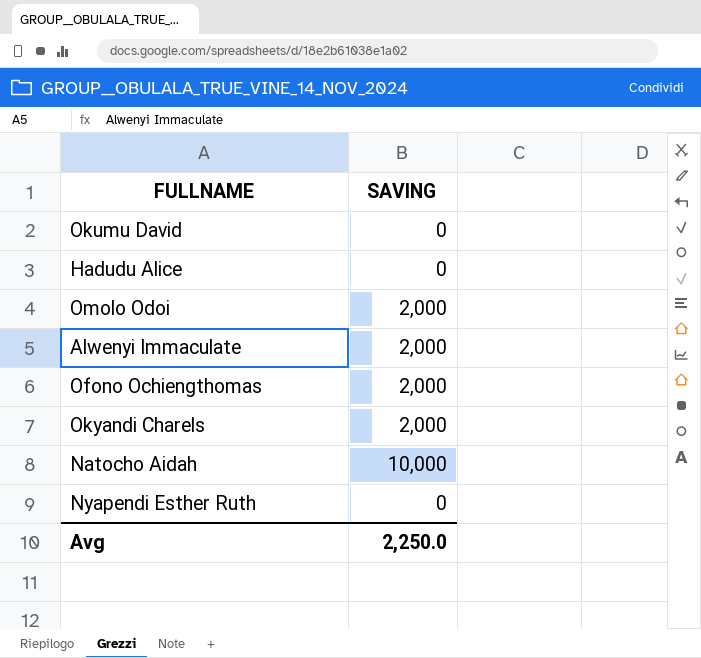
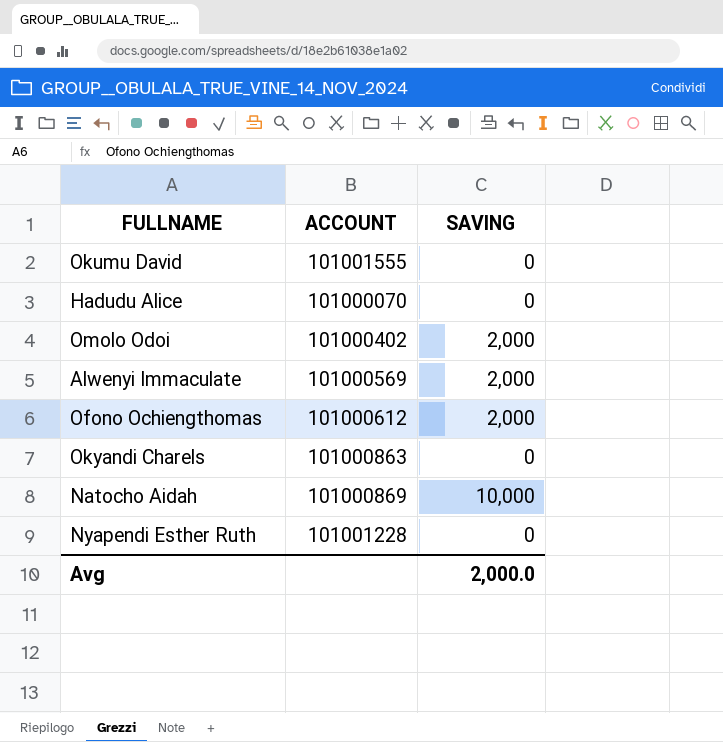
column ACCOUNT | position: none -> 2
Okyandi Charels | SAVING: 2,000 -> 0
Avg | SAVING: 2,250.0 -> 2,000.0

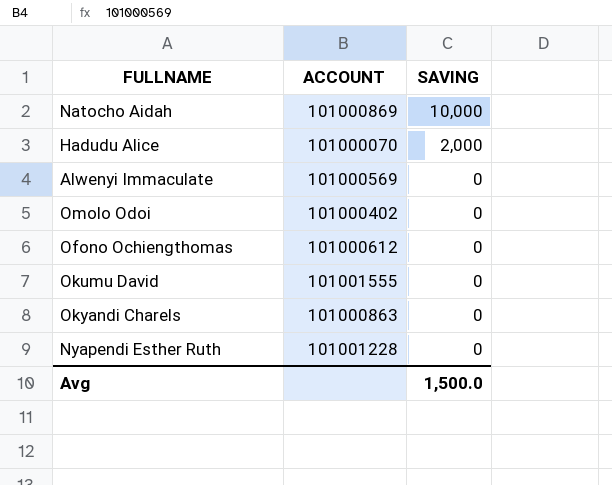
row order: none -> SAVING descending
Hadudu Alice | SAVING: 0 -> 2,000
Alwenyi Immaculate | SAVING: 2,000 -> 0
Omolo Odoi | SAVING: 2,000 -> 0
Ofono Ochiengthomas | SAVING: 2,000 -> 0
Avg | SAVING: 2,000.0 -> 1,500.0

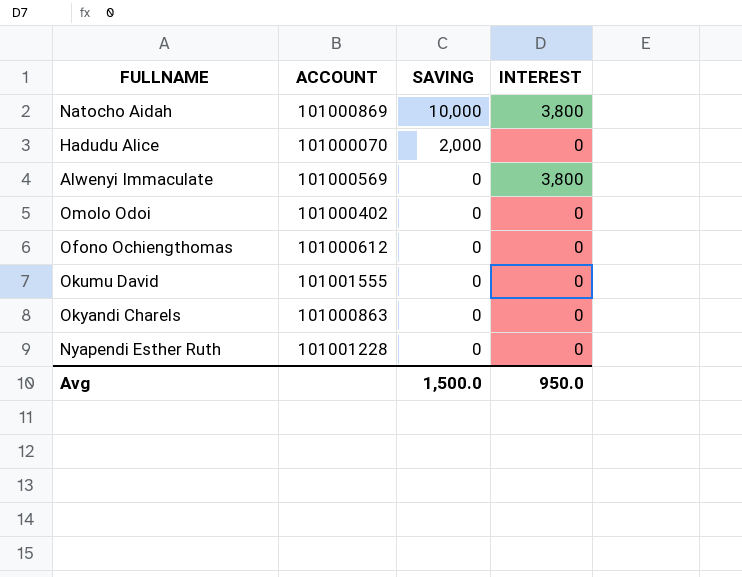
column INTEREST | position: none -> 4

